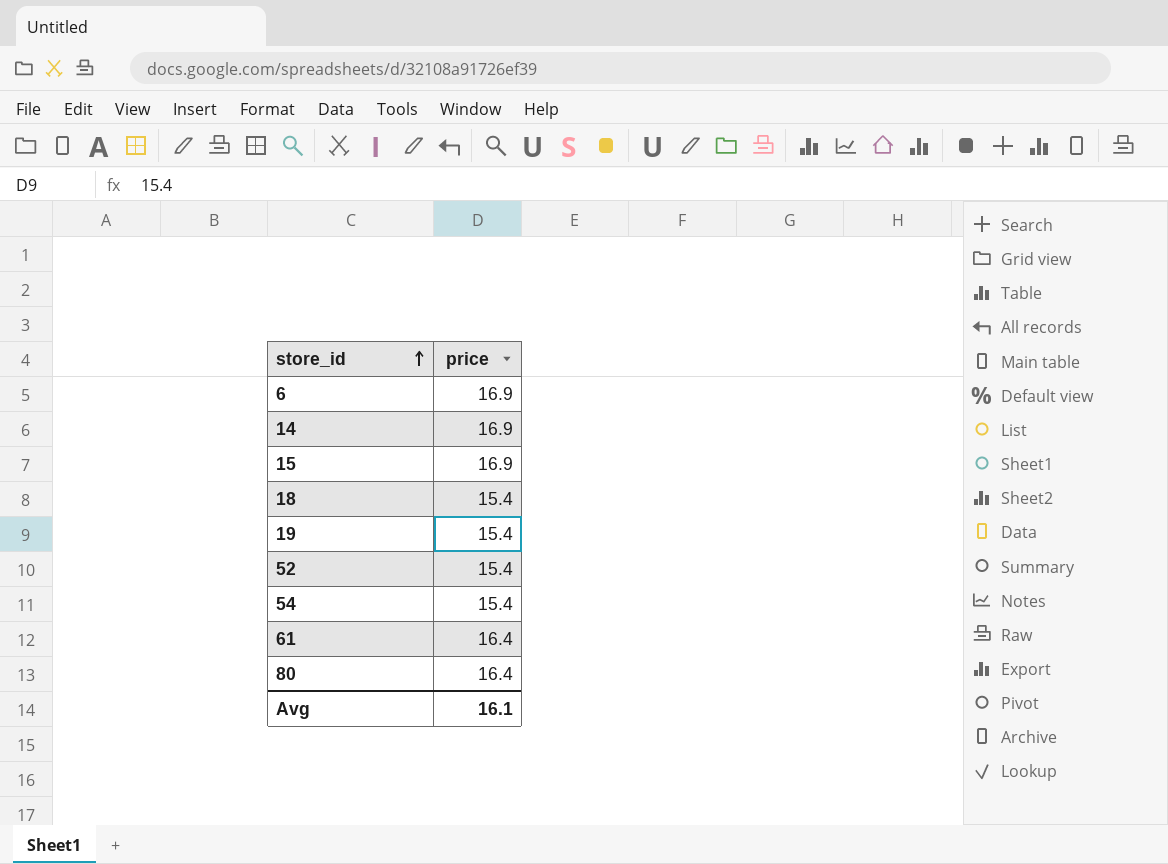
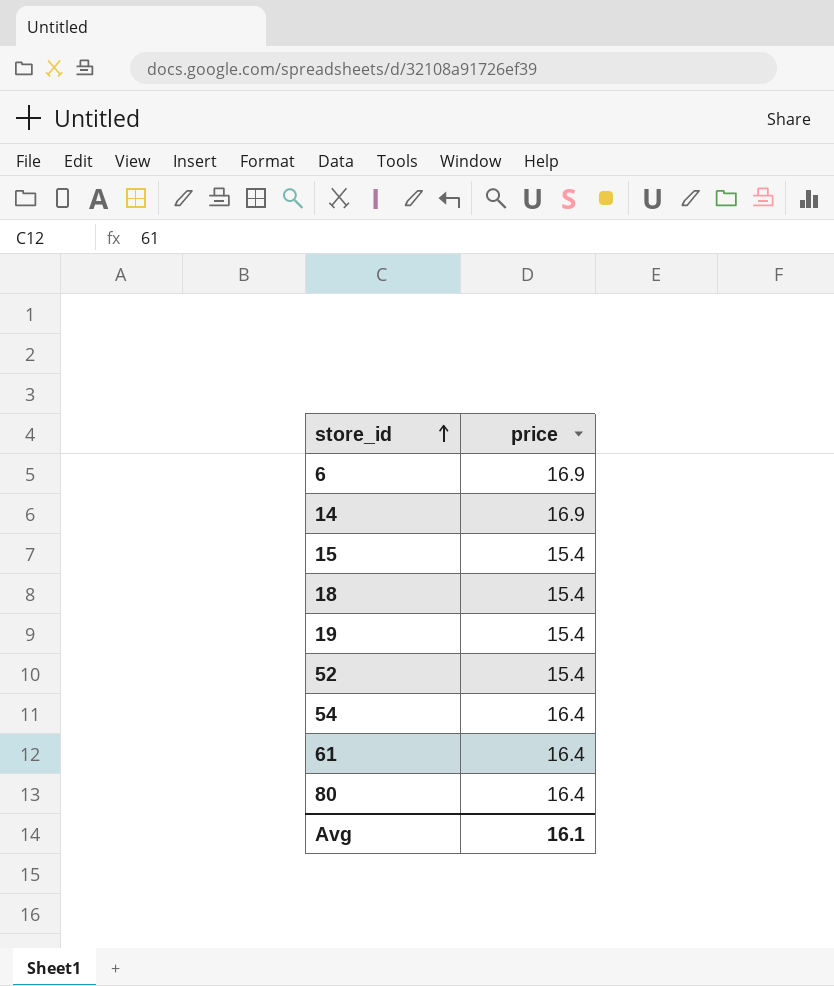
15 | price: 16.9 -> 15.4
54 | price: 15.4 -> 16.4

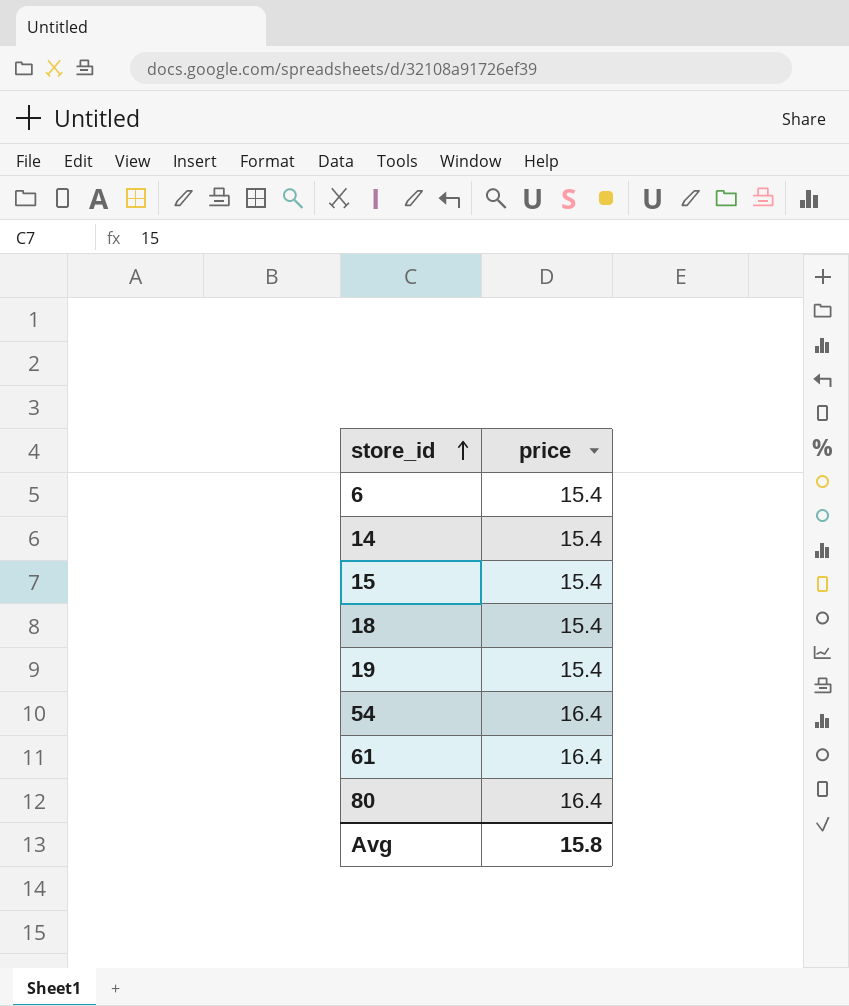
row 52: 15.4 -> none
6 | price: 16.9 -> 15.4
14 | price: 16.9 -> 15.4
Avg | price: 16.1 -> 15.8

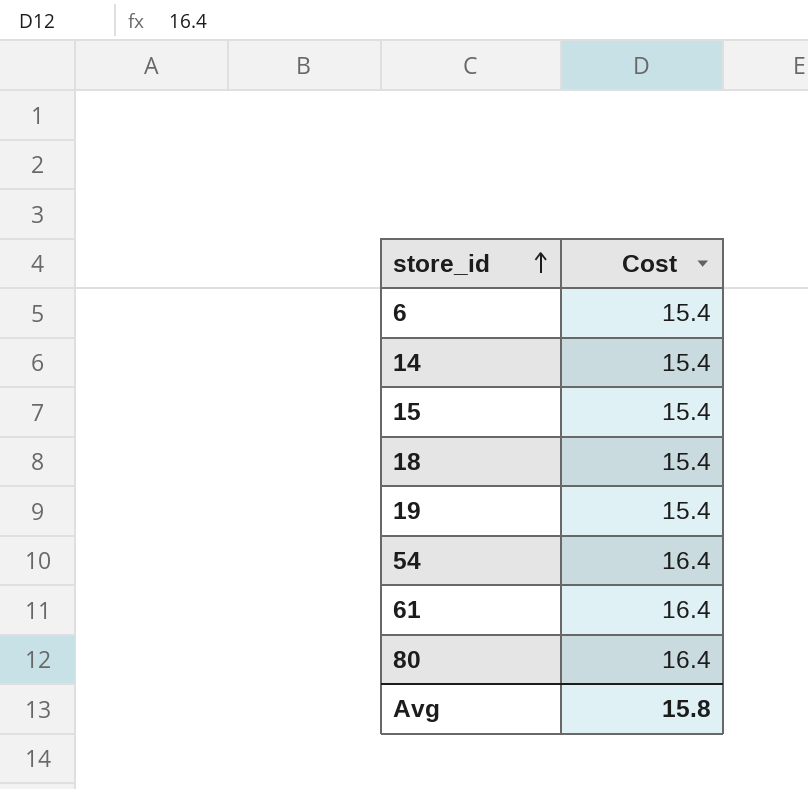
column name: price -> Cost

